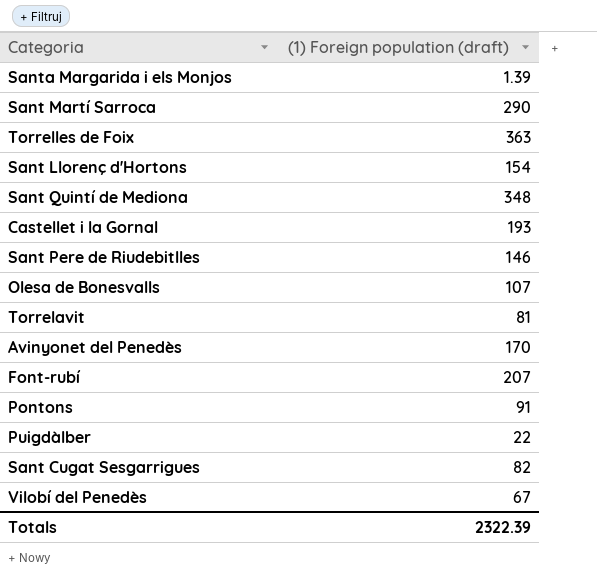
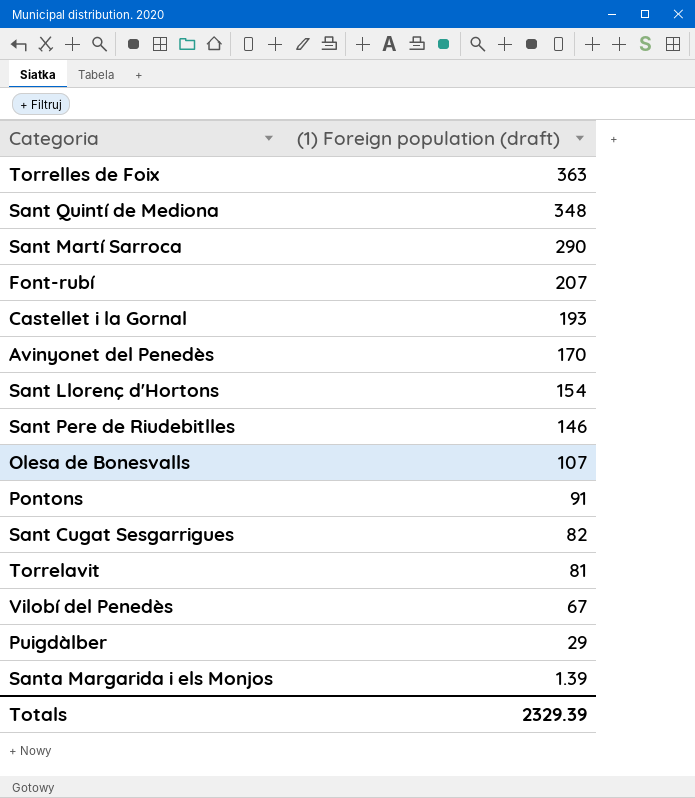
row order: none -> (1) Foreign population (draft) descending
Puigdàlber | (1) Foreign population (draft): 22 -> 29
Totals | (1) Foreign population (draft): 2322.39 -> 2329.39

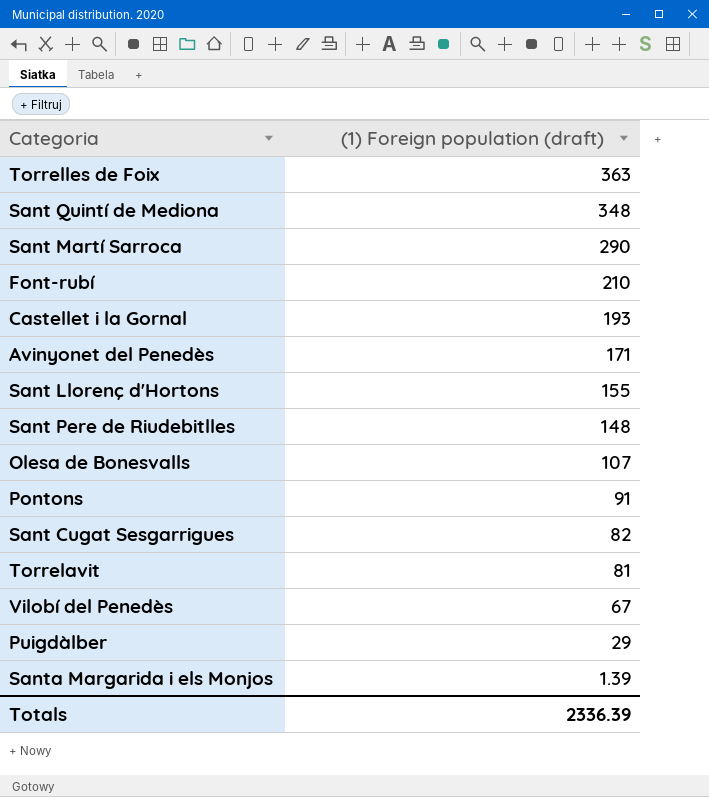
Font-rubí | (1) Foreign population (draft): 207 -> 210
Avinyonet del Penedès | (1) Foreign population (draft): 170 -> 171
Sant Llorenç d'Hortons | (1) Foreign population (draft): 154 -> 155
Sant Pere de Riudebitlles | (1) Foreign population (draft): 146 -> 148
Totals | (1) Foreign population (draft): 2329.39 -> 2336.39

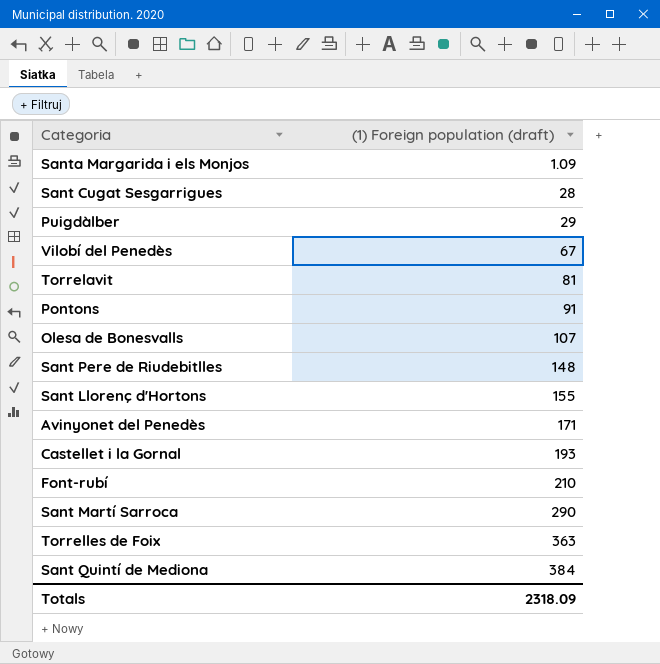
row order: (1) Foreign population (draft) descending -> (1) Foreign population (draft) ascending
Santa Margarida i els Monjos | (1) Foreign population (draft): 1.39 -> 1.09
Sant Cugat Sesgarrigues | (1) Foreign population (draft): 82 -> 28
Sant Quintí de Mediona | (1) Foreign population (draft): 348 -> 384
Totals | (1) Foreign population (draft): 2336.39 -> 2318.09

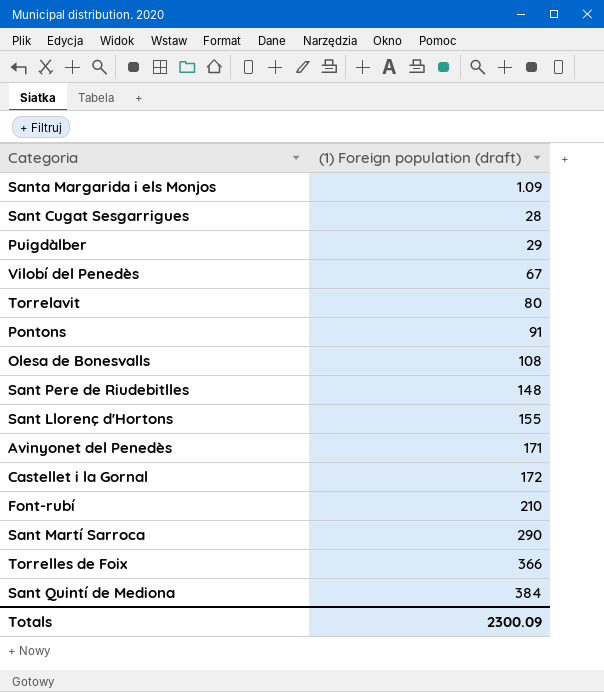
Torrelavit | (1) Foreign population (draft): 81 -> 80
Olesa de Bonesvalls | (1) Foreign population (draft): 107 -> 108
Castellet i la Gornal | (1) Foreign population (draft): 193 -> 172
Torrelles de Foix | (1) Foreign population (draft): 363 -> 366
Totals | (1) Foreign population (draft): 2318.09 -> 2300.09

